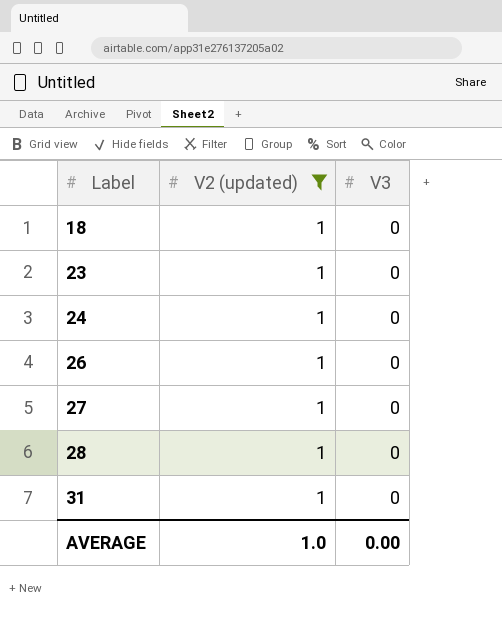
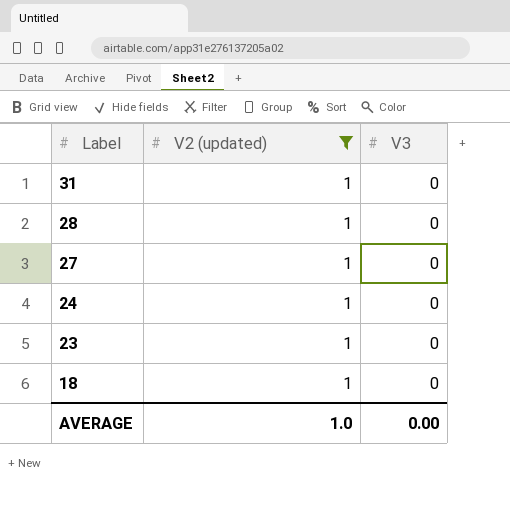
row order: Label ascending -> Label descending
row 26: 1 | 0 -> none

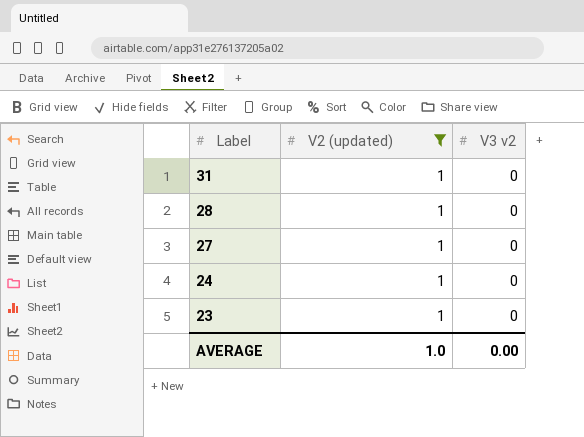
column name: V3 -> V3 v2
row 18: 1 | 0 -> none

